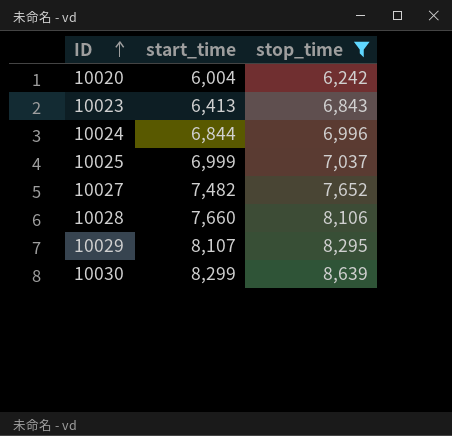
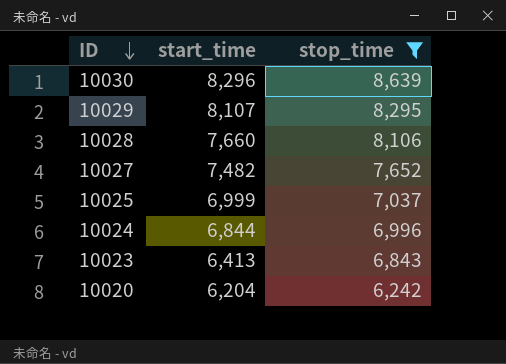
row order: ID ascending -> ID descending
10030 | start_time: 8,299 -> 8,296
10020 | start_time: 6,004 -> 6,204

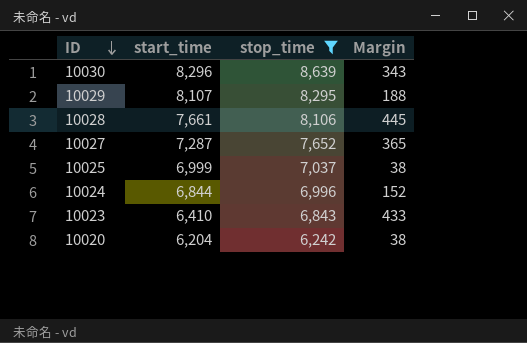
column Margin | formula: none -> [stop_time] - [start_time]
10028 | start_time: 7,660 -> 7,661
10027 | start_time: 7,482 -> 7,287
10023 | start_time: 6,413 -> 6,410

